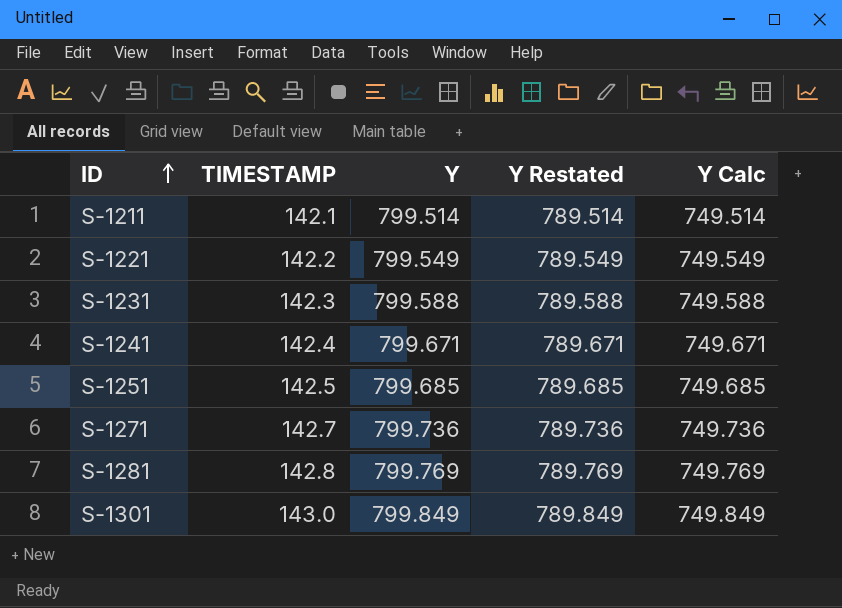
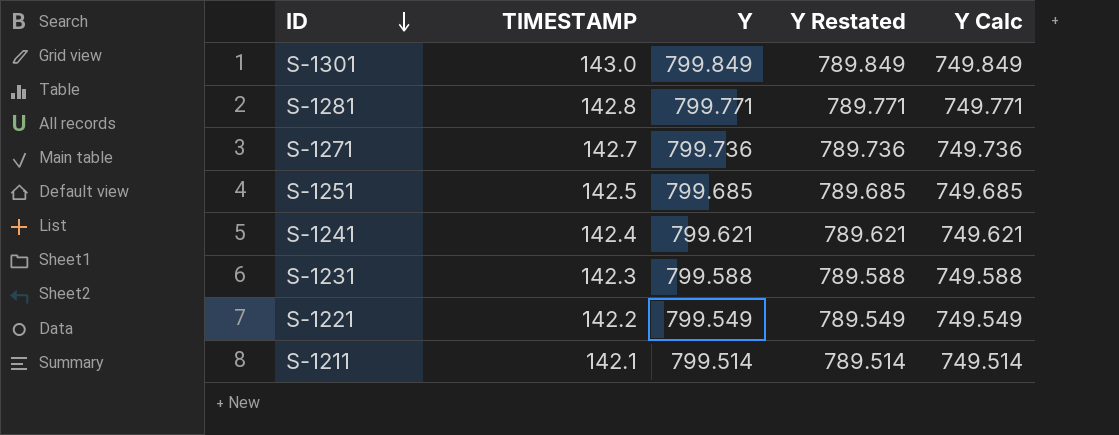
row order: ID ascending -> ID descending
S-1281 | Y: 799.769 -> 799.771
S-1281 | Y Restated: 789.769 -> 789.771
S-1281 | Y Calc: 749.769 -> 749.771
S-1241 | Y: 799.671 -> 799.621
S-1241 | Y Restated: 789.671 -> 789.621
S-1241 | Y Calc: 749.671 -> 749.621

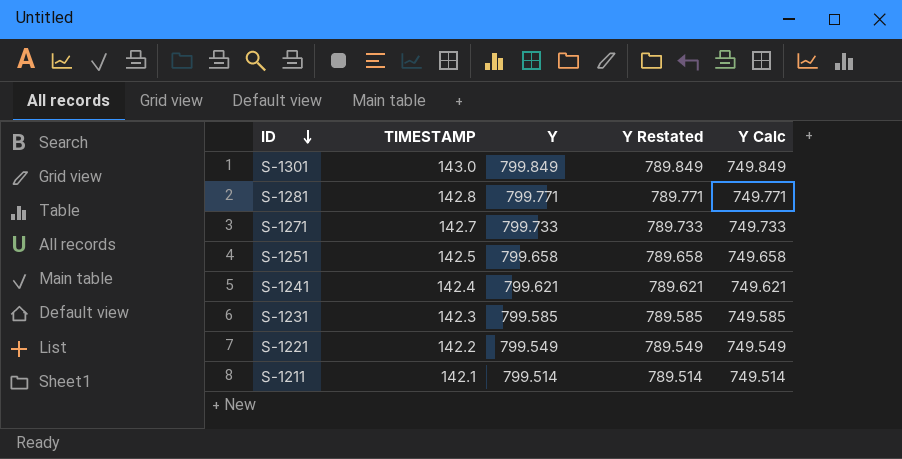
S-1271 | Y: 799.736 -> 799.733
S-1271 | Y Restated: 789.736 -> 789.733
S-1271 | Y Calc: 749.736 -> 749.733
S-1251 | Y: 799.685 -> 799.658
S-1251 | Y Restated: 789.685 -> 789.658
S-1251 | Y Calc: 749.685 -> 749.658
S-1231 | Y: 799.588 -> 799.585
S-1231 | Y Restated: 789.588 -> 789.585
S-1231 | Y Calc: 749.588 -> 749.585

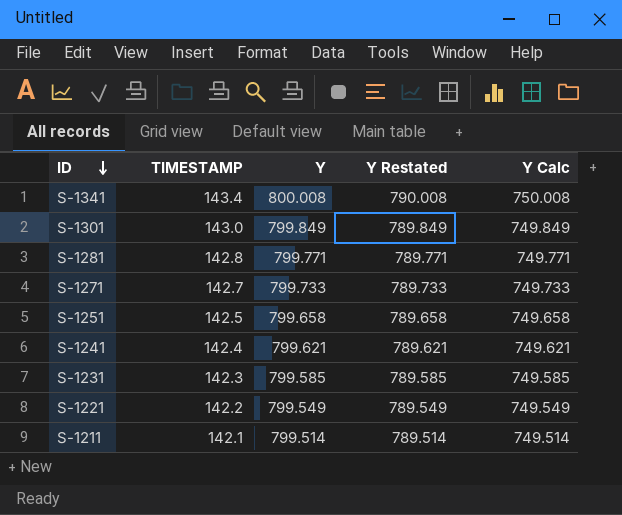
row S-1341: none -> 143.4 | 800.008 | 790.008 | 750.008

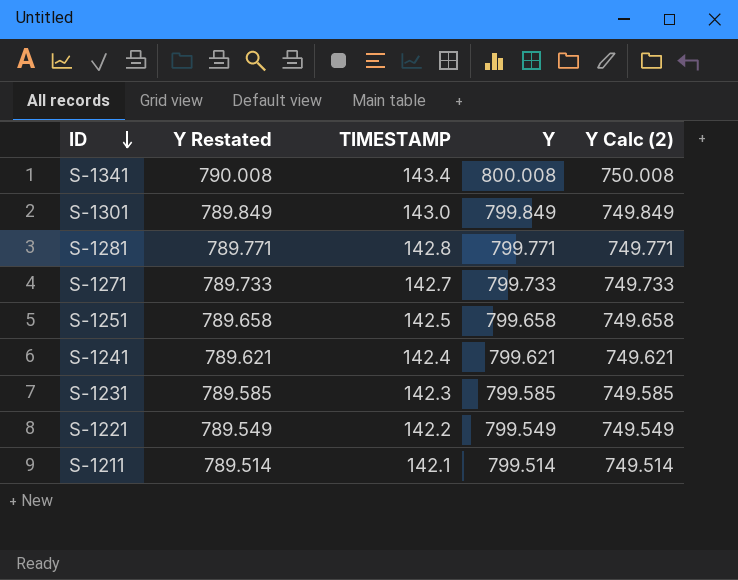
column Y Restated | position: 4 -> 2
column name: Y Calc -> Y Calc (2)

